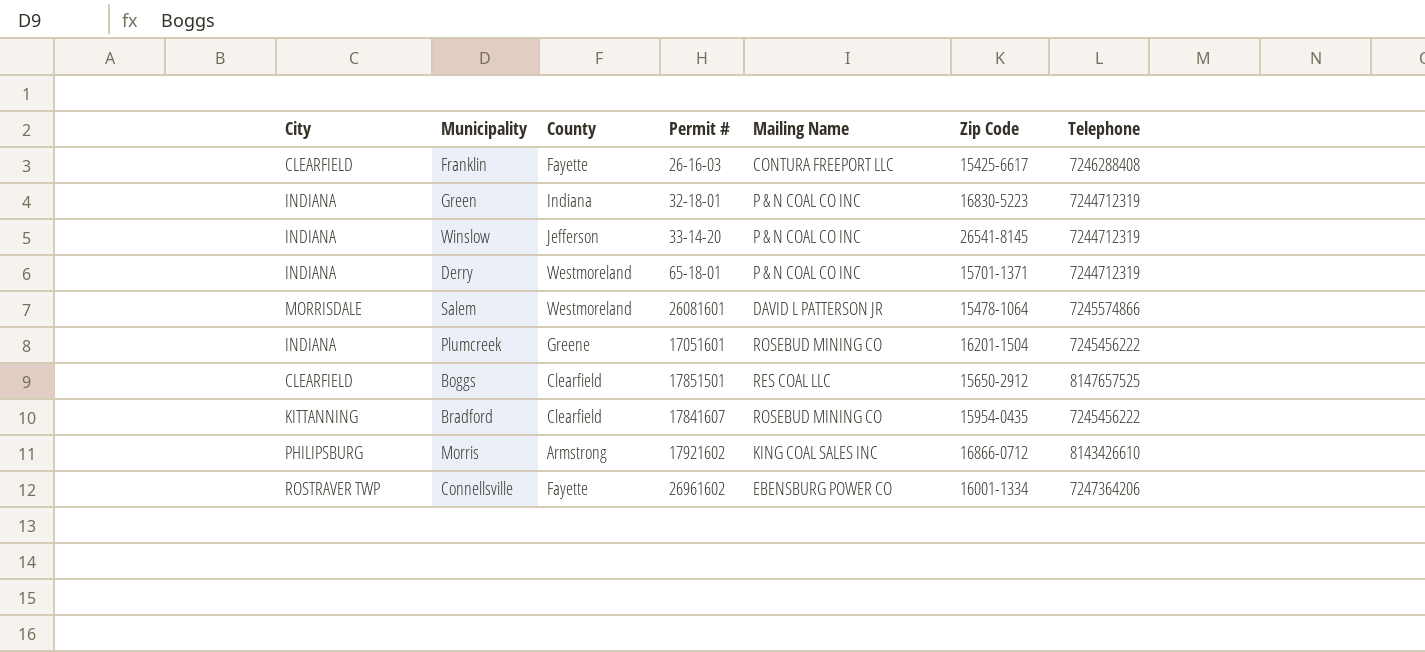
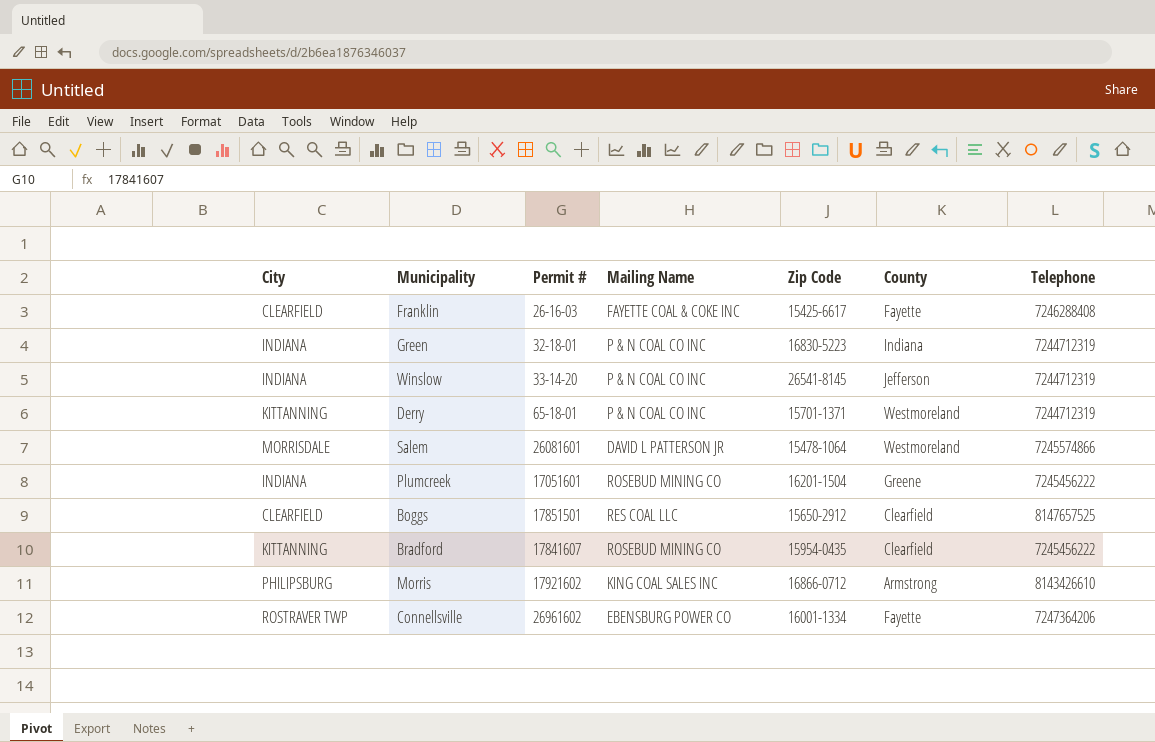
column County | position: 3 -> 6
Franklin | Mailing Name: CONTURA FREEPORT LLC -> FAYETTE COAL & COKE INC
Derry | City: INDIANA -> KITTANNING

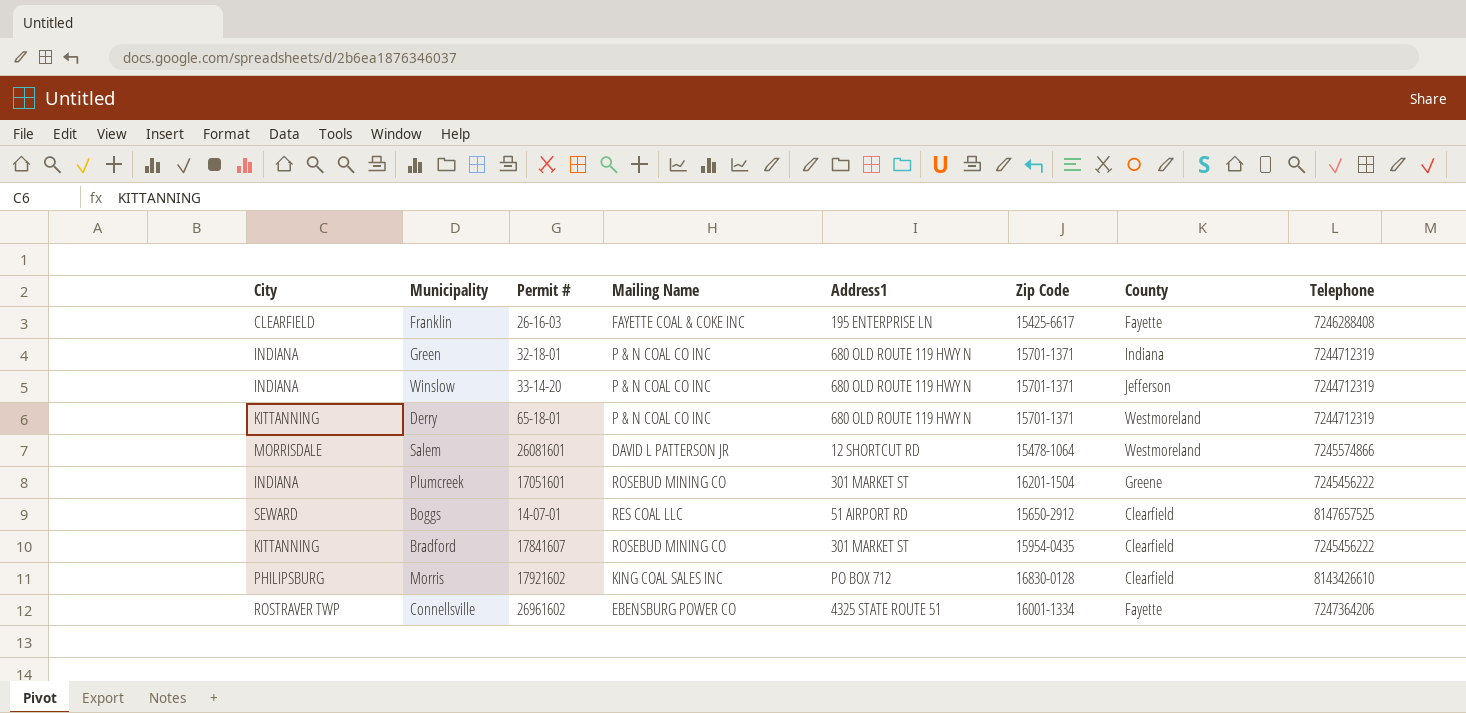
column Address1 | position: none -> 5
Green | Zip Code: 16830-5223 -> 15701-1371
Winslow | Zip Code: 26541-8145 -> 15701-1371
Boggs | City: CLEARFIELD -> SEWARD
Boggs | Permit #: 17851501 -> 14-07-01
Morris | Zip Code: 16866-0712 -> 16830-0128
Morris | County: Armstrong -> Clearfield

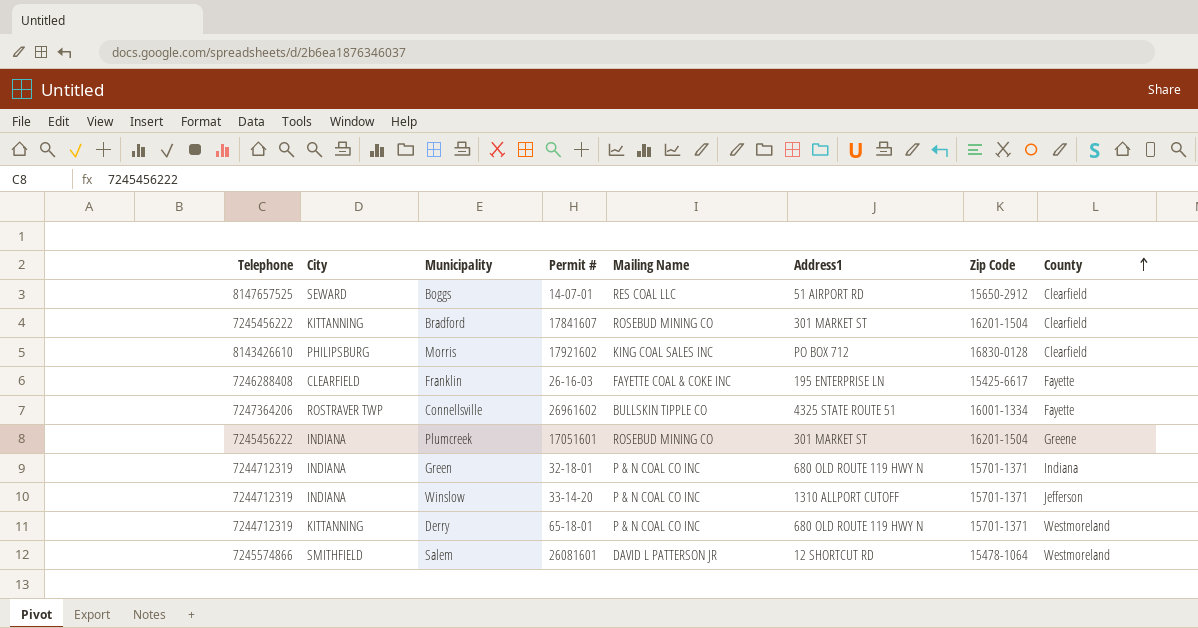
row order: none -> County ascending
column Telephone | position: 8 -> 1
Bradford | Zip Code: 15954-0435 -> 16201-1504
Connellsville | Mailing Name: EBENSBURG POWER CO -> BULLSKIN TIPPLE CO
Winslow | Address1: 680 OLD ROUTE 119 HWY N -> 1310 ALLPORT CUTOFF
Salem | City: MORRISDALE -> SMITHFIELD

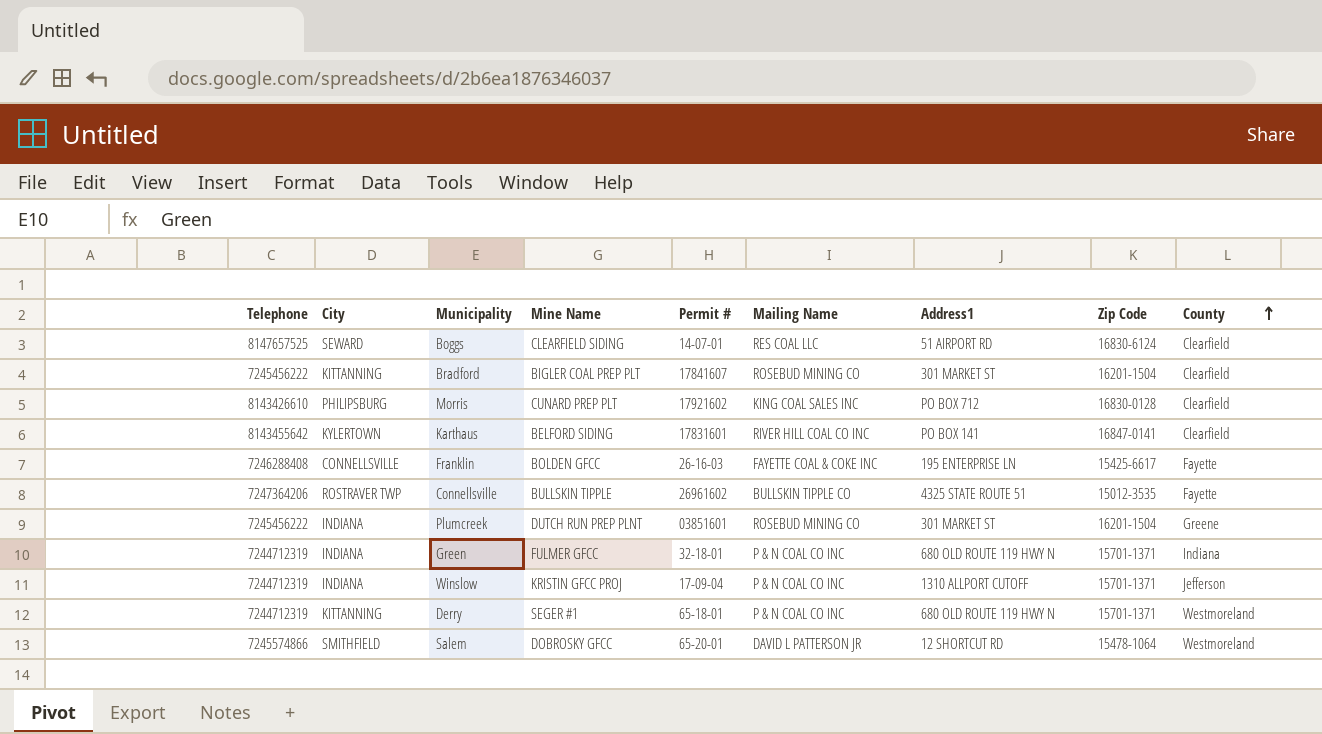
column Mine Name | position: none -> 4
Boggs | Zip Code: 15650-2912 -> 16830-6124
row Karthaus: none -> 8143455642 | KYLERTOWN | BELFORD SIDING | 17831601 | RIVER HILL COAL CO INC | PO BOX 141 | 16847-0141 | Clearfield
Franklin | City: CLEARFIELD -> CONNELLSVILLE
Connellsville | Zip Code: 16001-1334 -> 15012-3535
Plumcreek | Permit #: 17051601 -> 03851601
Winslow | Permit #: 33-14-20 -> 17-09-04
Salem | Permit #: 26081601 -> 65-20-01

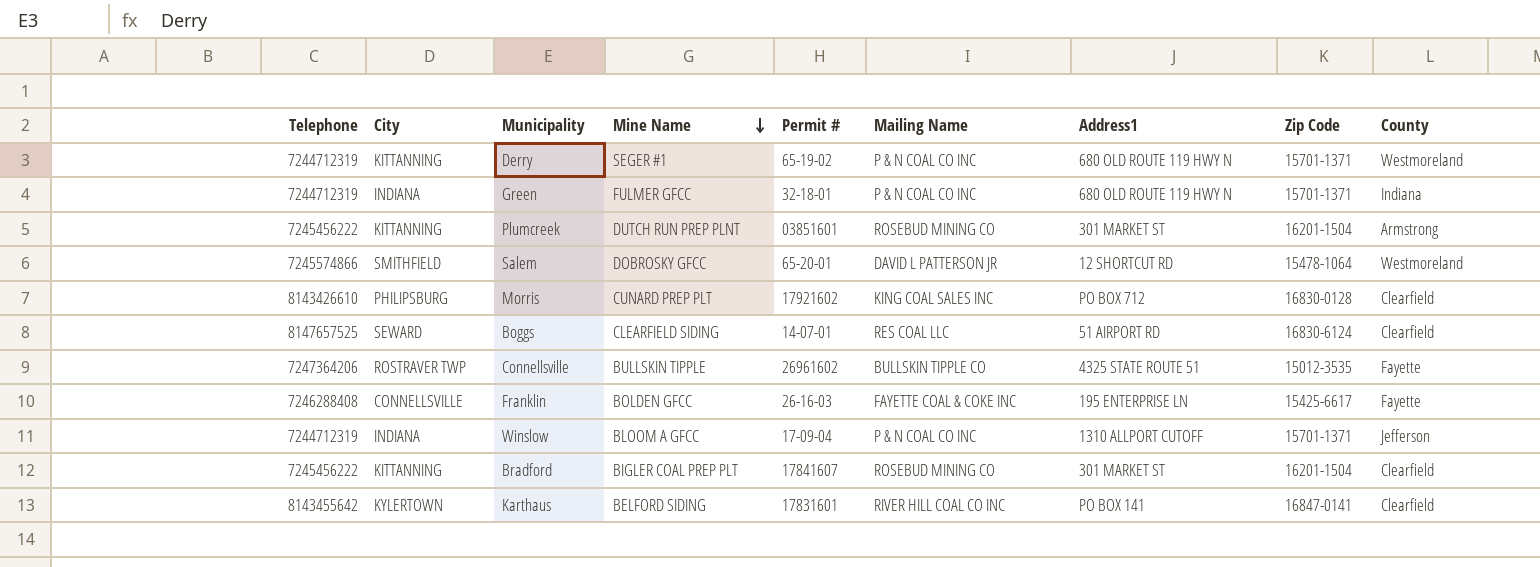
row order: County ascending -> Mine Name descending
Derry | Permit #: 65-18-01 -> 65-19-02
Plumcreek | City: INDIANA -> KITTANNING
Plumcreek | County: Greene -> Armstrong
Winslow | Mine Name: KRISTIN GFCC PROJ -> BLOOM A GFCC

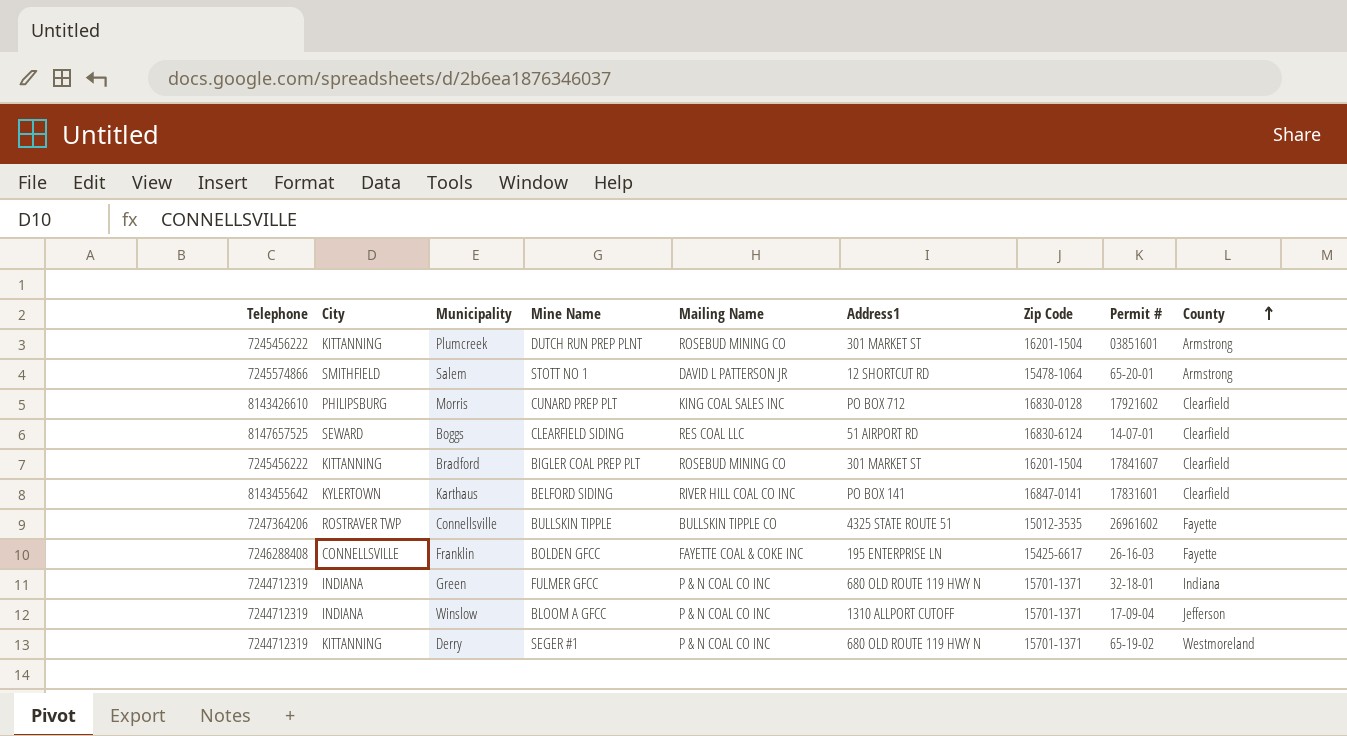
row order: Mine Name descending -> County ascending
column Permit # | position: 5 -> 8
Salem | Mine Name: DOBROSKY GFCC -> STOTT NO 1
Salem | County: Westmoreland -> Armstrong

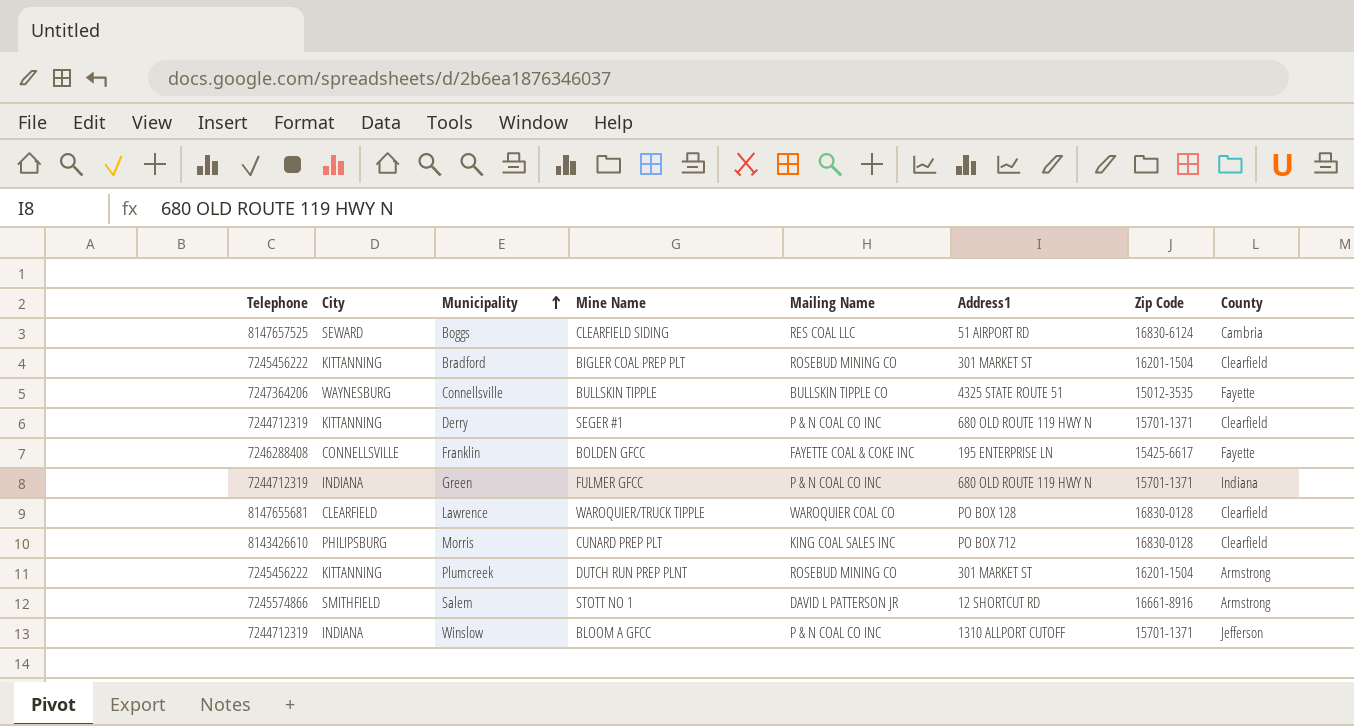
row order: County ascending -> Municipality ascending
column Permit # | position: 8 -> none
row Karthaus: 8143455642 | KYLERTOWN | BELFORD SIDING | RIVER HILL COAL CO INC | PO BOX 141 | 16847-0141 | 17831601 | Clearfield -> none
Boggs | County: Clearfield -> Cambria
Connellsville | City: ROSTRAVER TWP -> WAYNESBURG
Derry | County: Westmoreland -> Clearfield
row Lawrence: none -> 8147655681 | CLEARFIELD | WAROQUIER/TRUCK TIPPLE | WAROQUIER COAL CO | PO BOX 128 | 16830-0128 | Clearfield
Salem | Zip Code: 15478-1064 -> 16661-8916

